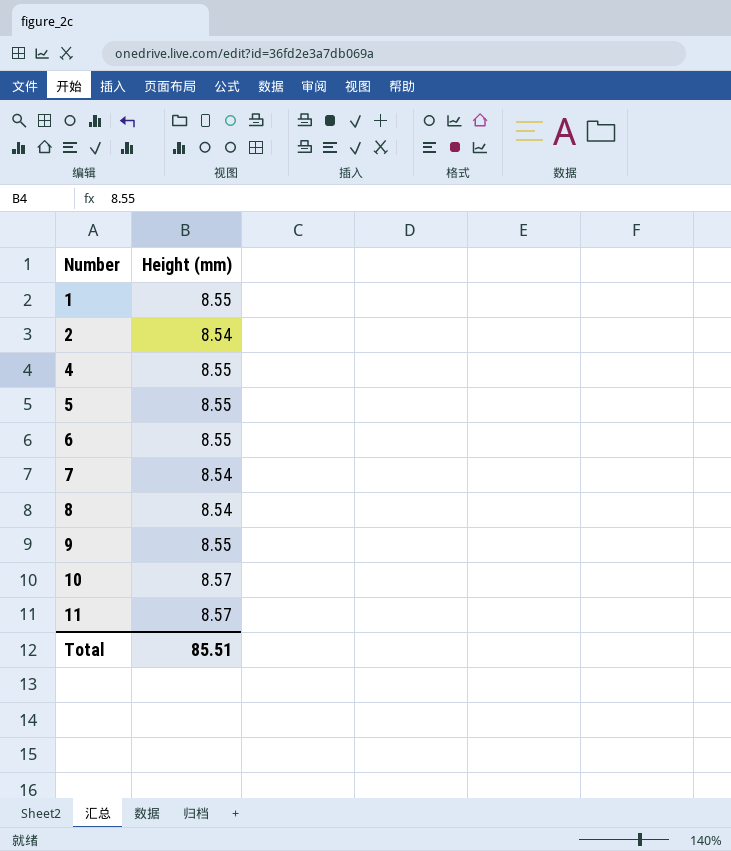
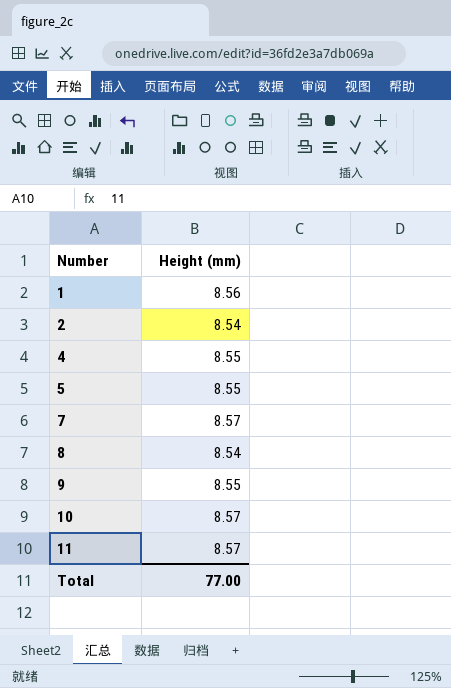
row 6: 8.55 -> none
1 | Height (mm): 8.55 -> 8.56
7 | Height (mm): 8.54 -> 8.57
Total | Height (mm): 85.51 -> 77.00

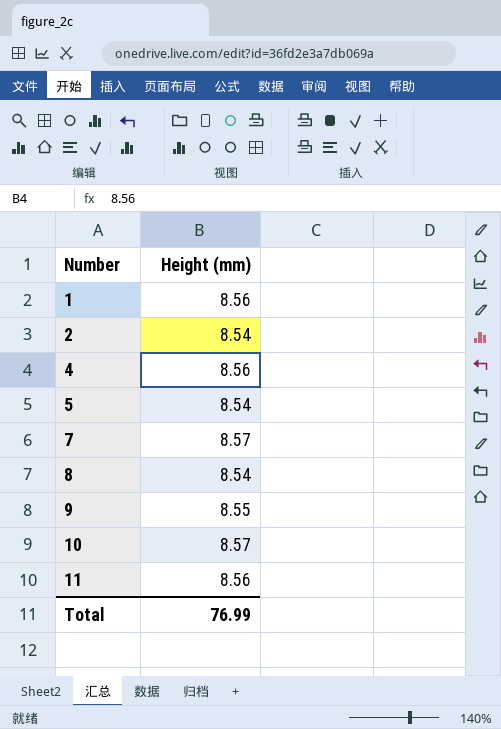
4 | Height (mm): 8.55 -> 8.56
5 | Height (mm): 8.55 -> 8.54
11 | Height (mm): 8.57 -> 8.56
Total | Height (mm): 77.00 -> 76.99

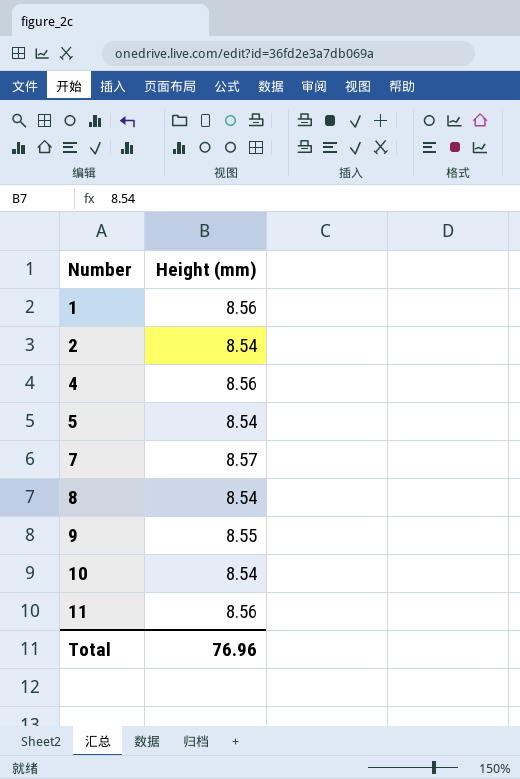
10 | Height (mm): 8.57 -> 8.54
Total | Height (mm): 76.99 -> 76.96

